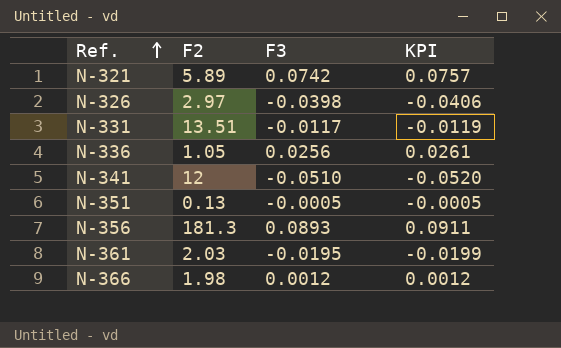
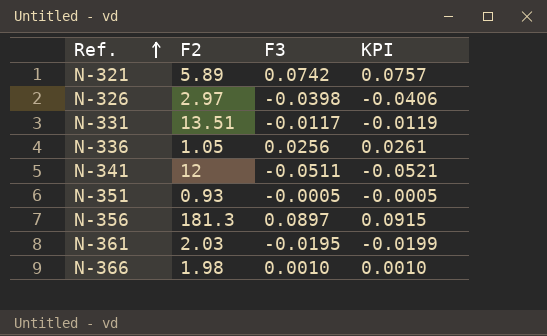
N-341 | F3: -0.0510 -> -0.0511
N-341 | KPI: -0.0520 -> -0.0521
N-351 | F2: 0.13 -> 0.93
N-356 | F3: 0.0893 -> 0.0897
N-356 | KPI: 0.0911 -> 0.0915
N-366 | F3: 0.0012 -> 0.0010
N-366 | KPI: 0.0012 -> 0.0010

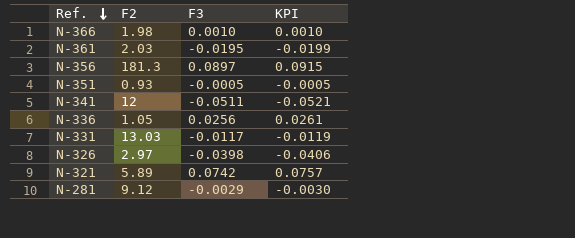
row order: Ref. ascending -> Ref. descending
N-331 | F2: 13.51 -> 13.03
row N-281: none -> 9.12 | -0.0029 | -0.0030

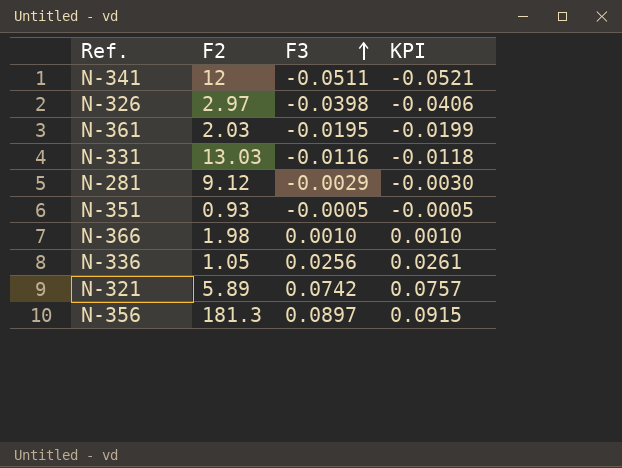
row order: Ref. descending -> F3 ascending
N-331 | F3: -0.0117 -> -0.0116
N-331 | KPI: -0.0119 -> -0.0118

